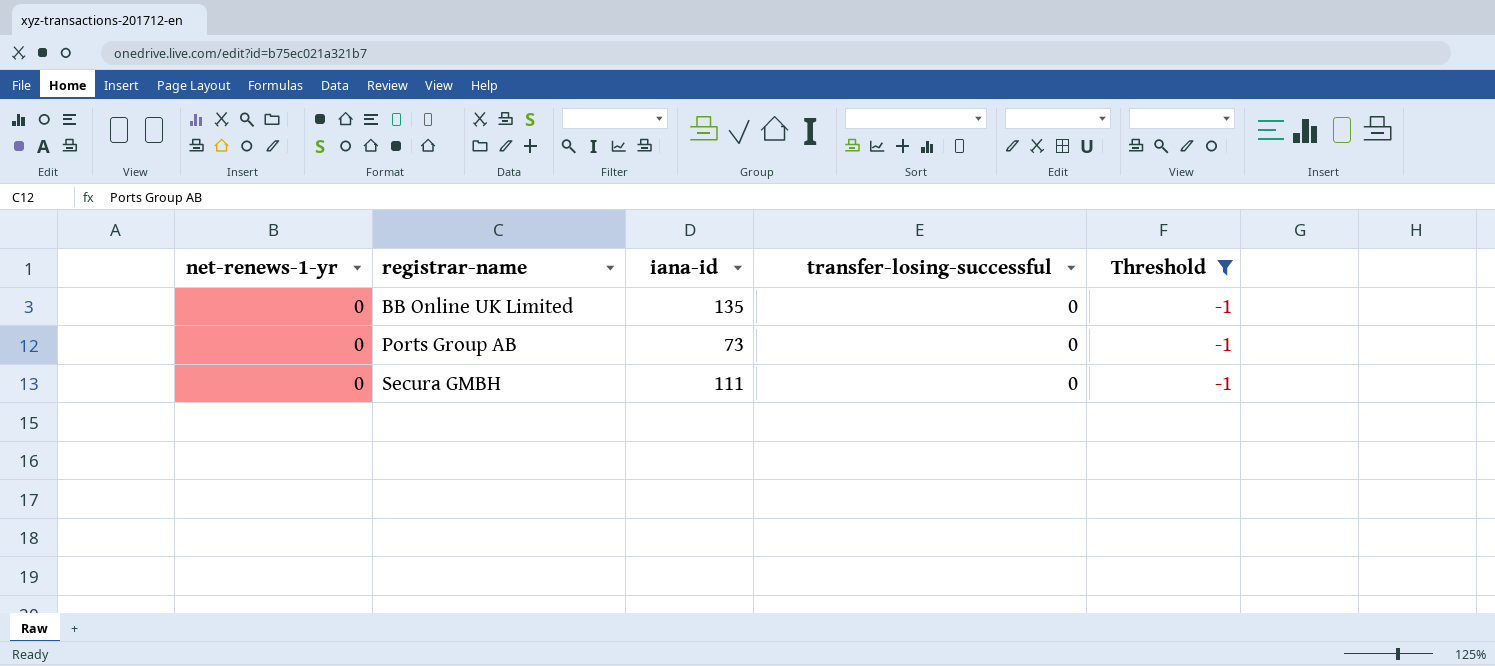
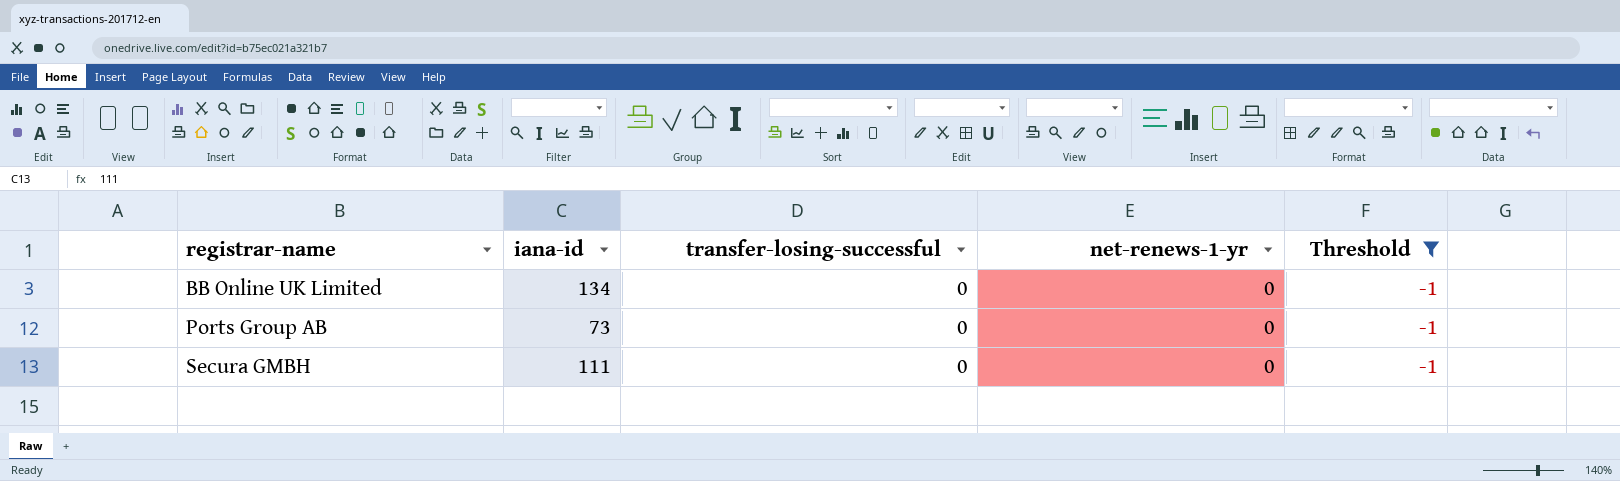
column net-renews-1-yr | position: 1 -> 4
BB Online UK Limited | iana-id: 135 -> 134

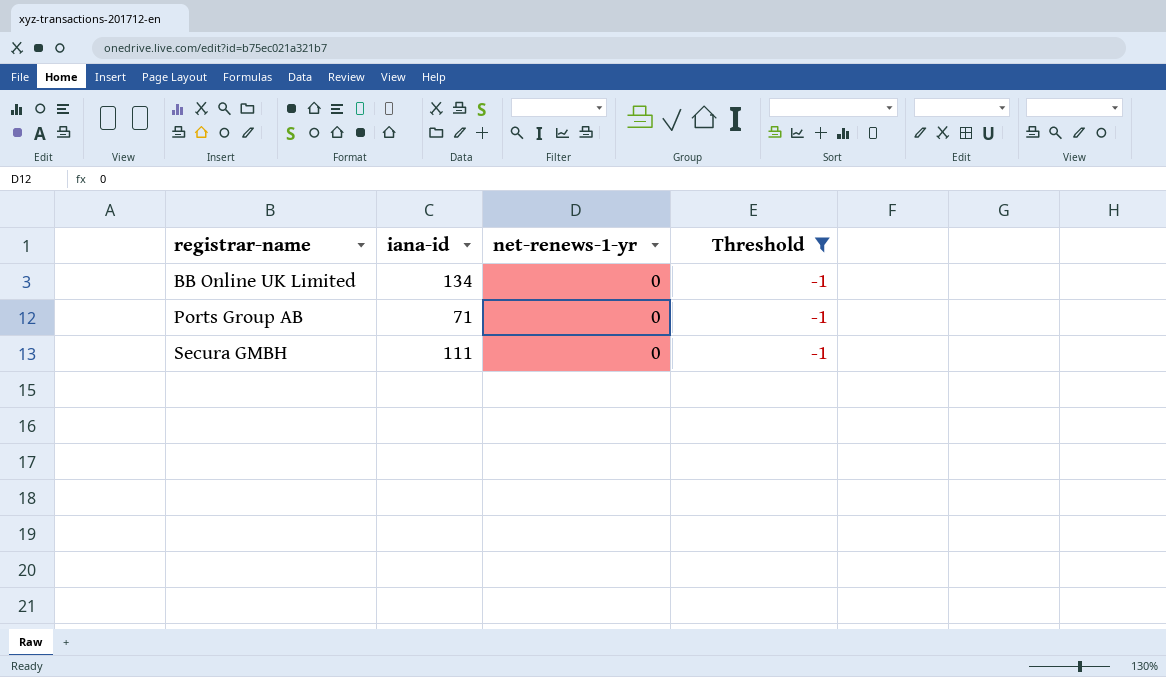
column transfer-losing-successful | position: 3 -> none
Ports Group AB | iana-id: 73 -> 71

